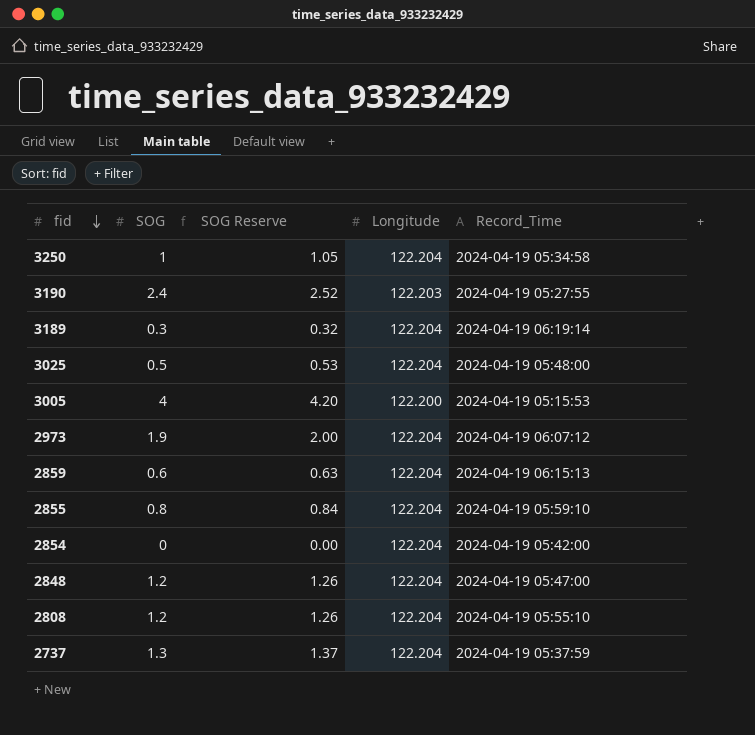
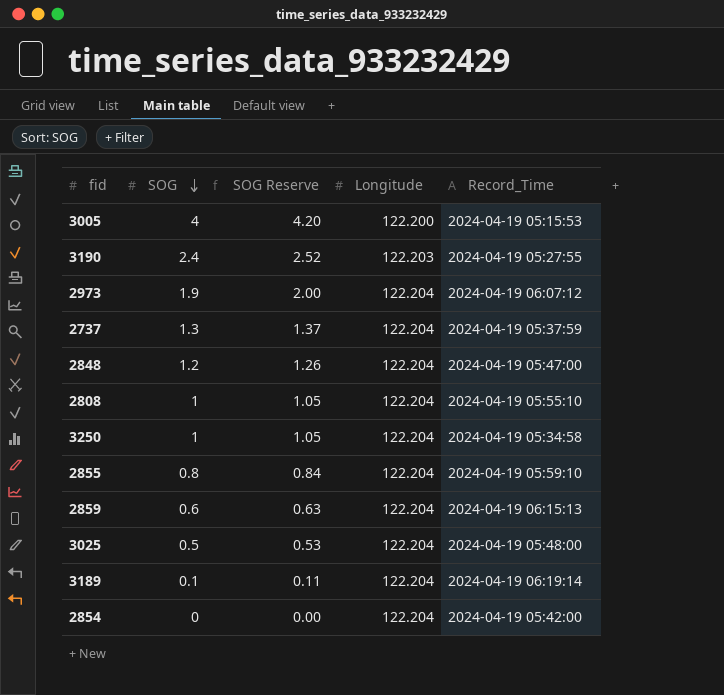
row order: fid descending -> SOG descending
2808 | SOG: 1.2 -> 1
2808 | SOG Reserve: 1.26 -> 1.05
3189 | SOG: 0.3 -> 0.1
3189 | SOG Reserve: 0.32 -> 0.11

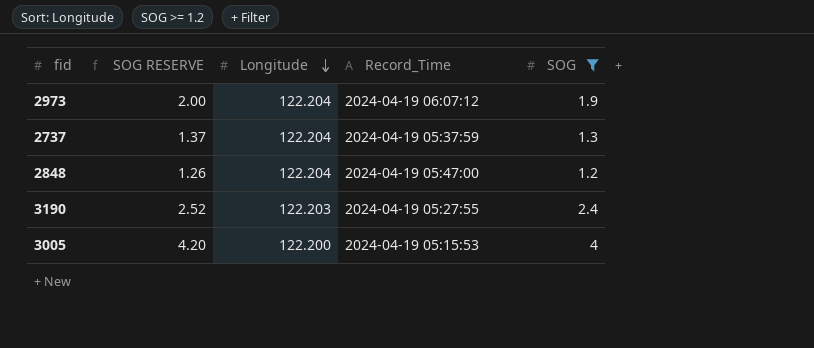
filter: none -> SOG >= 1.2
row order: SOG descending -> Longitude descending
column name: SOG Reserve -> SOG RESERVE
column SOG | position: 2 -> 5

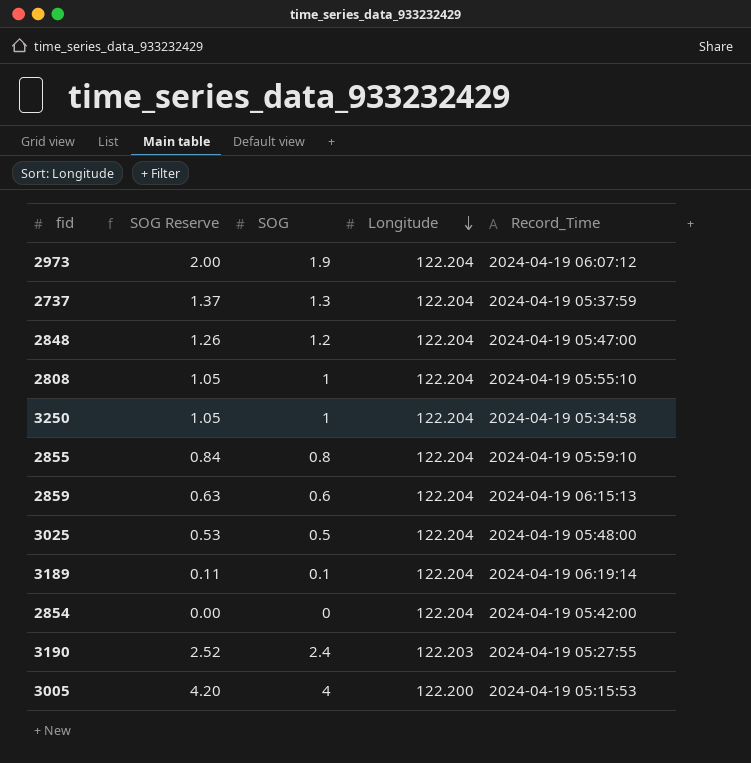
filter: SOG >= 1.2 -> none
column name: SOG RESERVE -> SOG Reserve
column SOG | position: 5 -> 3

